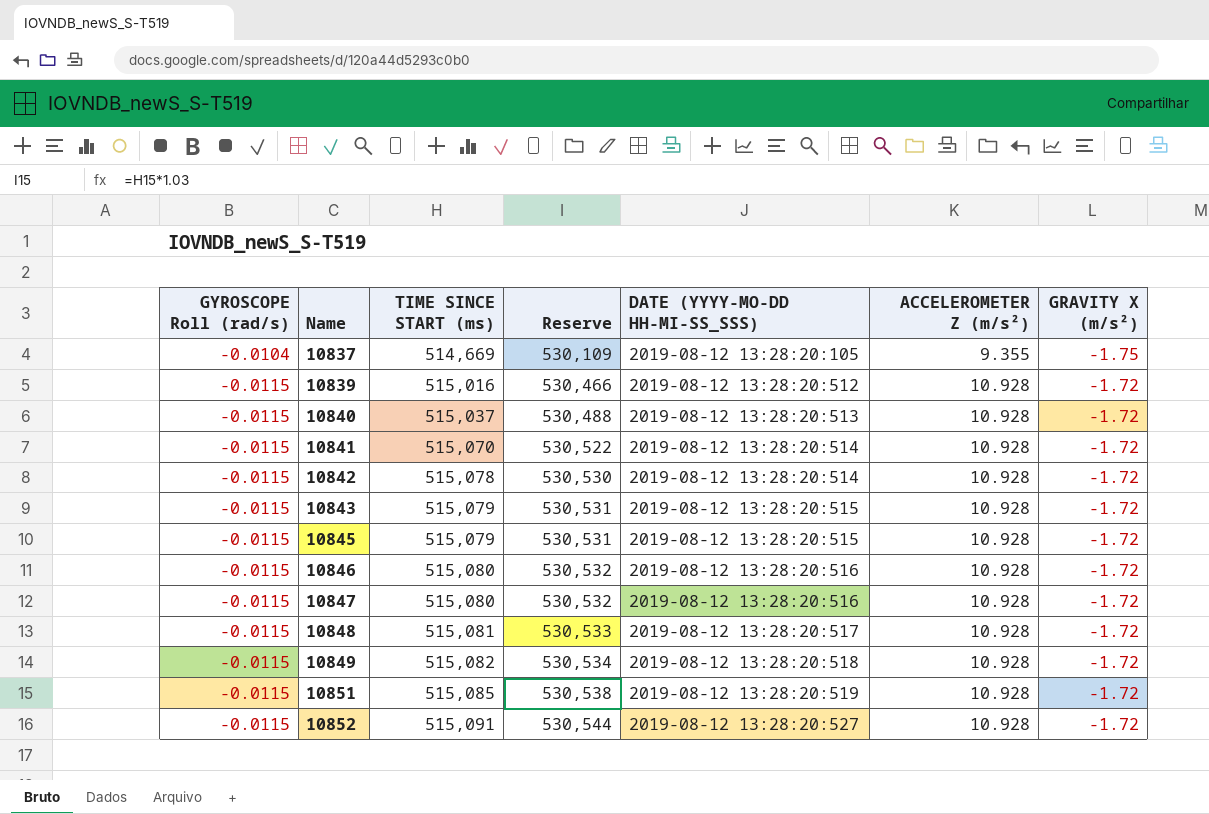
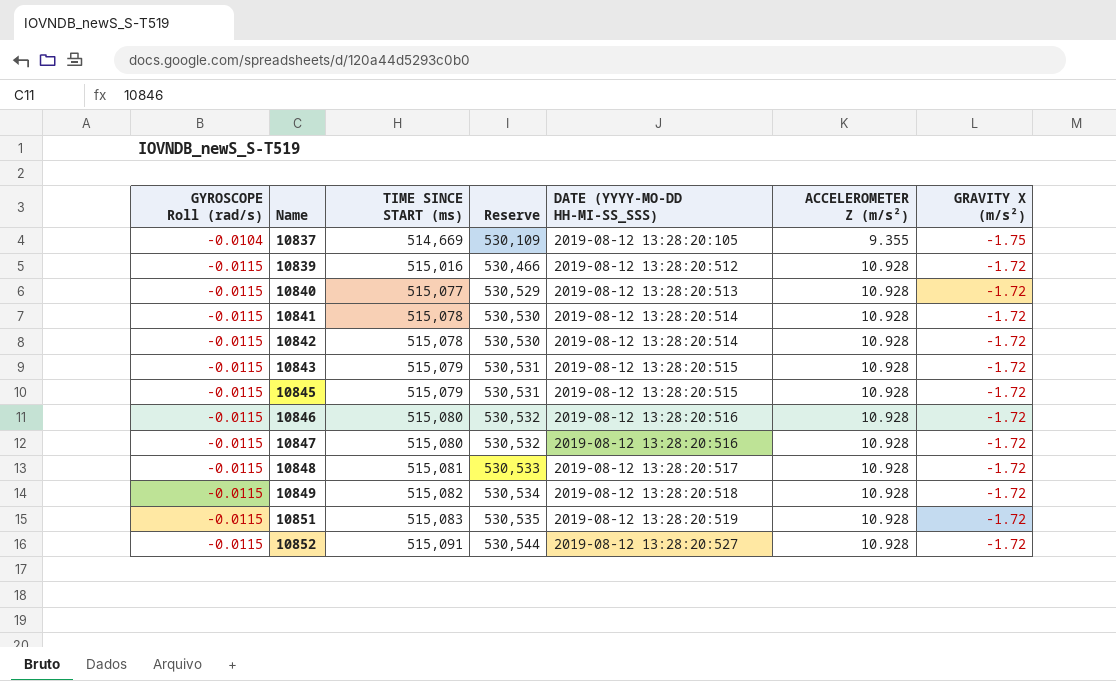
10840 | TIME SINCE START (ms): 515,037 -> 515,077
10840 | Reserve: 530,488 -> 530,529
10841 | TIME SINCE START (ms): 515,070 -> 515,078
10841 | Reserve: 530,522 -> 530,530
10851 | TIME SINCE START (ms): 515,085 -> 515,083
10851 | Reserve: 530,538 -> 530,535

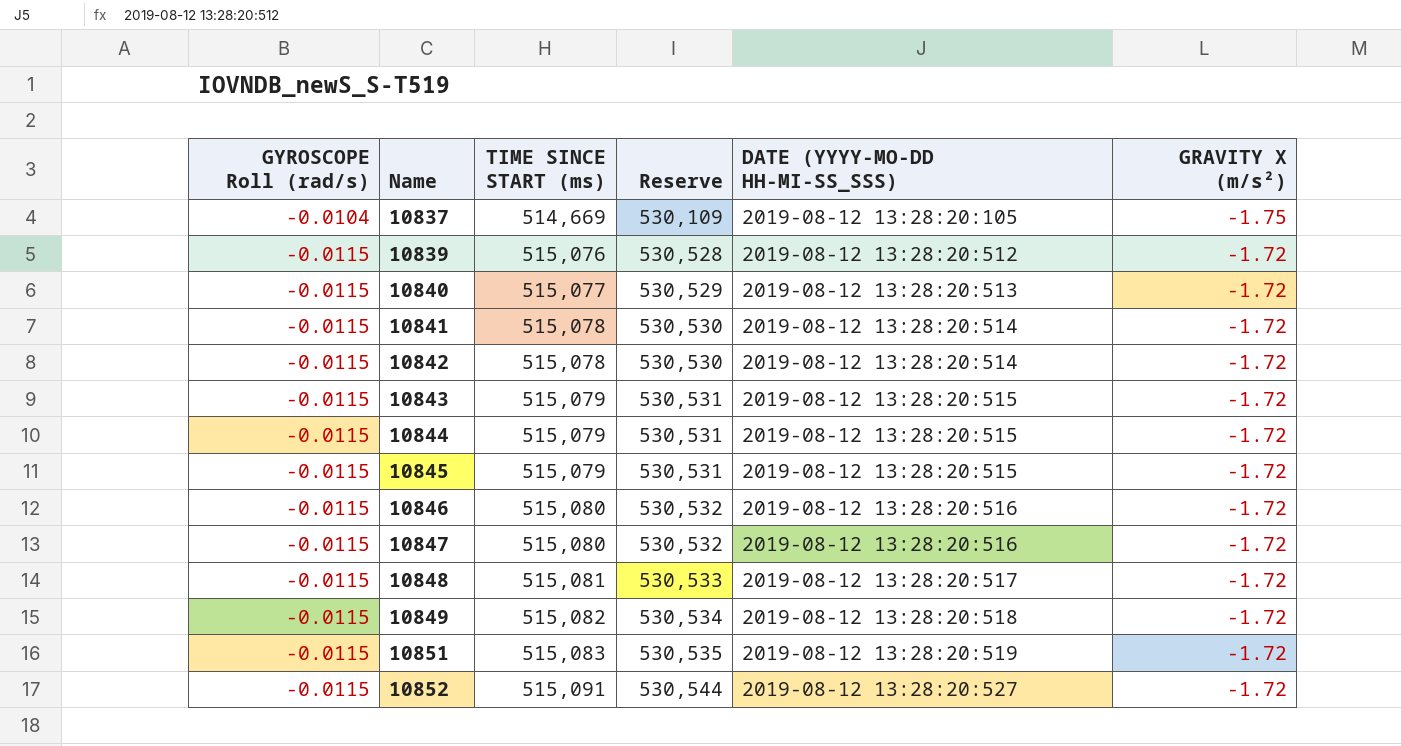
column ACCELEROMETER Z (m/s²) | position: 6 -> none
10839 | TIME SINCE START (ms): 515,016 -> 515,076
10839 | Reserve: 530,466 -> 530,528
row 10844: none -> -0.0115 | 515,079 | 530,531 | 2019-08-12 13:28:20:515 | -1.72

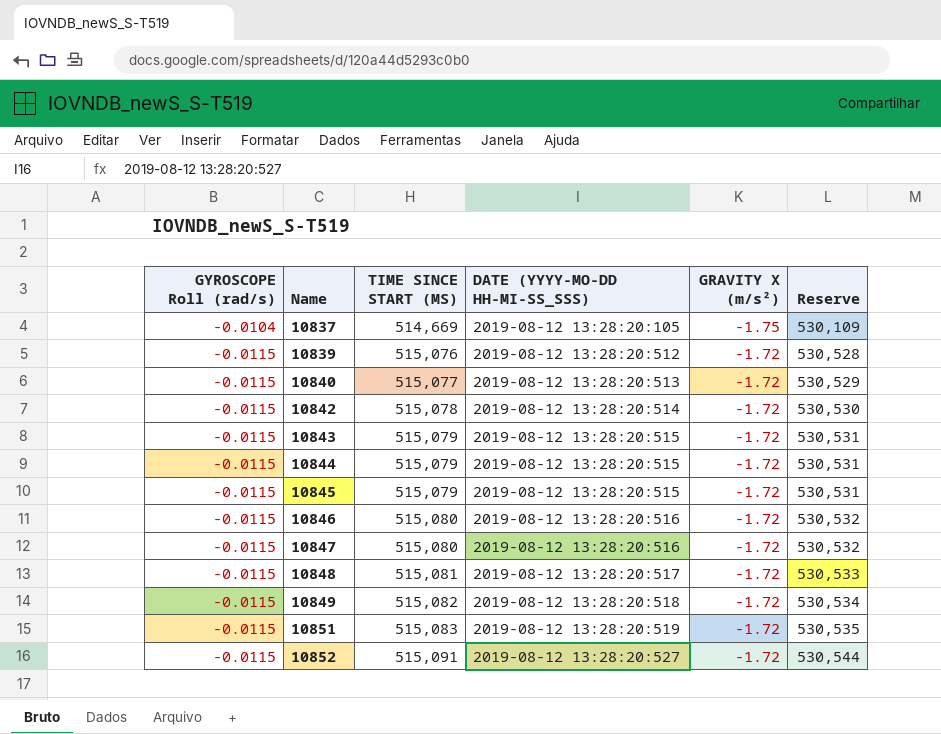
column name: TIME SINCE START (ms) -> TIME SINCE START (MS)
column Reserve | position: 4 -> 6
row 10841: -0.0115 | 515,078 | 530,530 | 2019-08-12 13:28:20:514 | -1.72 -> none

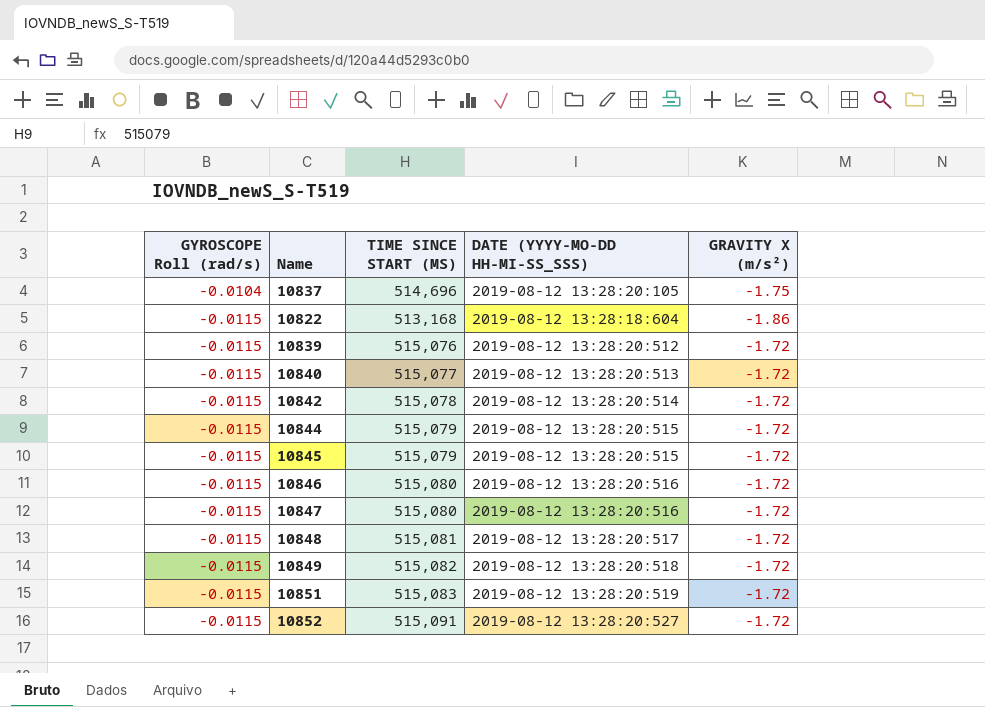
column Reserve | formula: [TIME SINCE START (MS)] * 1.03 -> none
row 10843: -0.0115 | 515,079 | 2019-08-12 13:28:20:515 | -1.72 | 530,531 -> none
10837 | TIME SINCE START (MS): 514,669 -> 514,696
row 10822: none -> -0.0115 | 513,168 | 2019-08-12 13:28:18:604 | -1.86

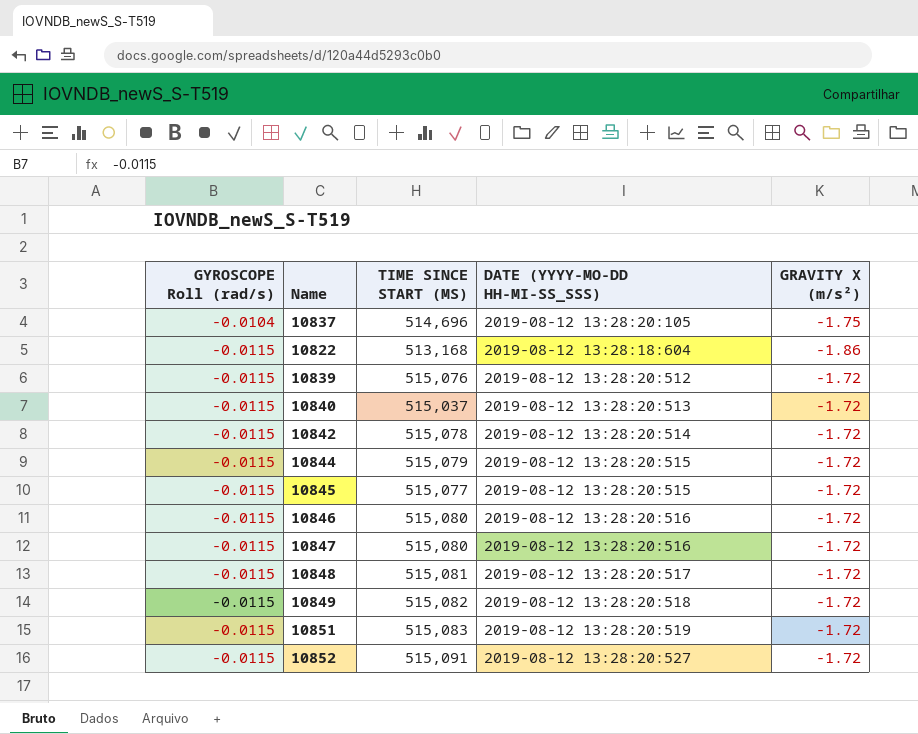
10840 | TIME SINCE START (MS): 515,077 -> 515,037
10845 | TIME SINCE START (MS): 515,079 -> 515,077

